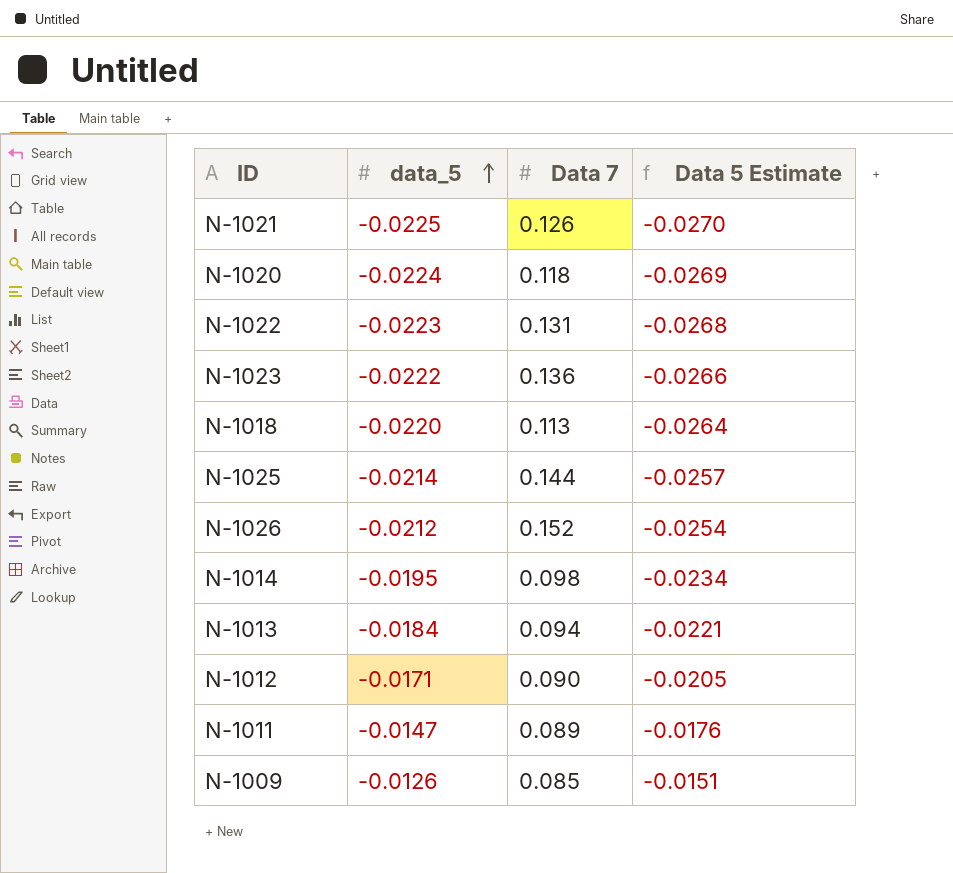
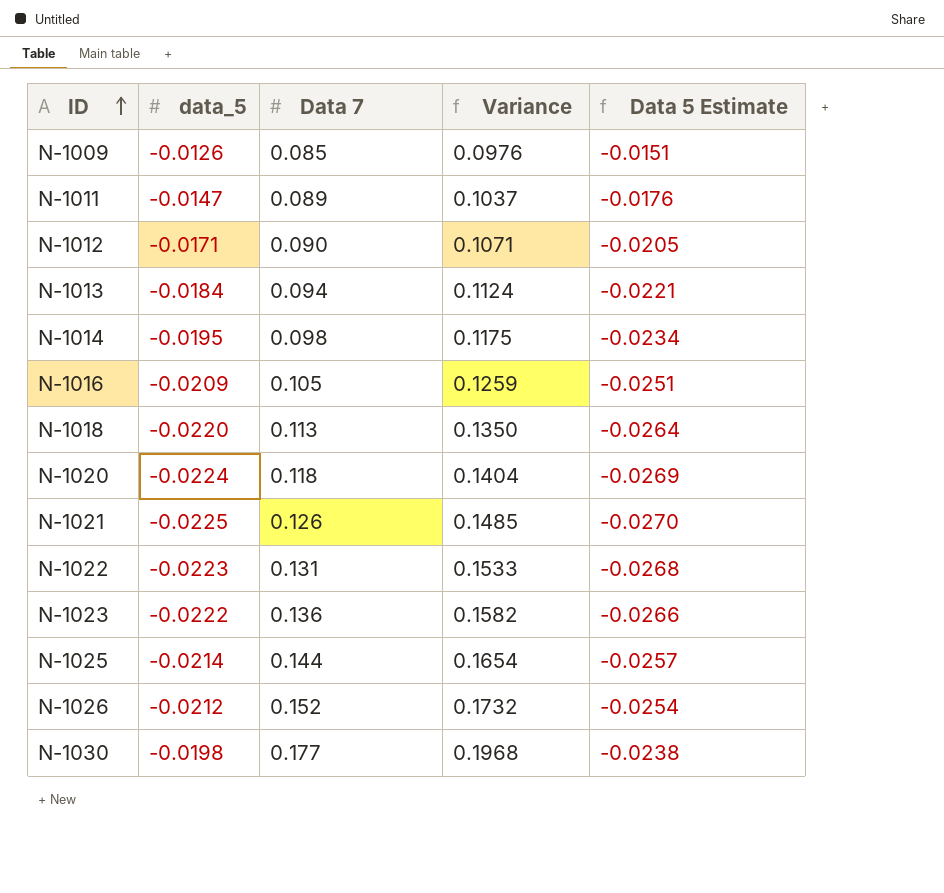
row order: data_5 ascending -> ID ascending
column Variance | formula: none -> [Data 7] - [data_5]
row N-1016: none -> -0.0209 | 0.105 | 0.1259 | -0.0251
row N-1030: none -> -0.0198 | 0.177 | 0.1968 | -0.0238

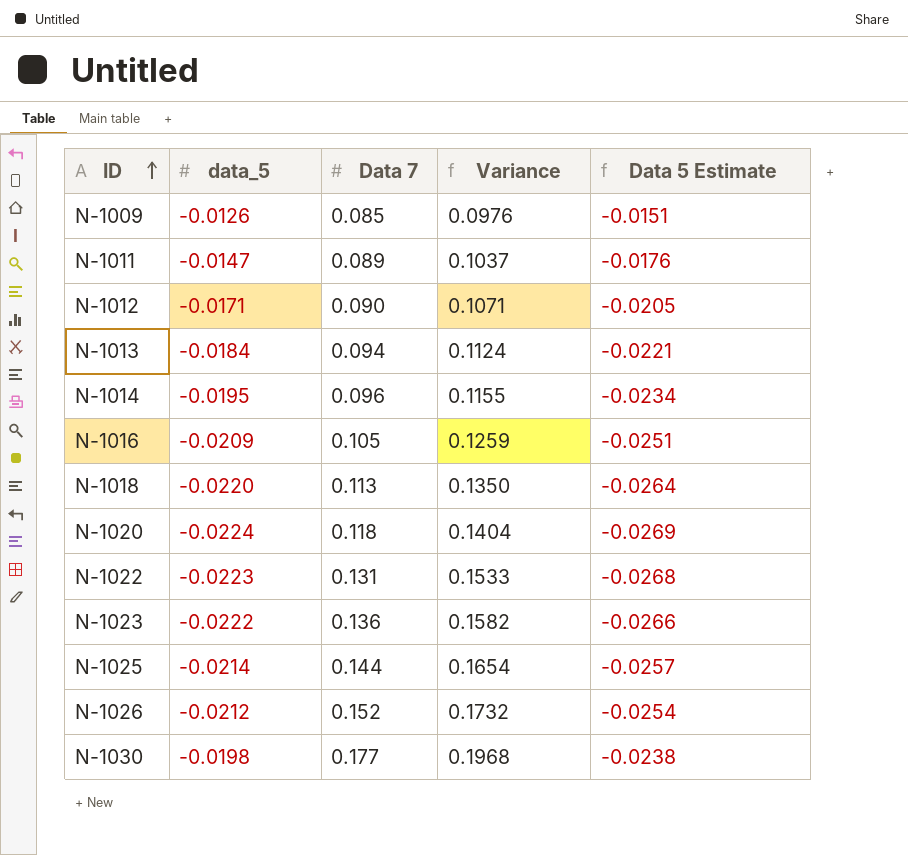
row N-1021: -0.0225 | 0.126 | 0.1485 | -0.0270 -> none
N-1014 | Data 7: 0.098 -> 0.096
N-1014 | Variance: 0.1175 -> 0.1155

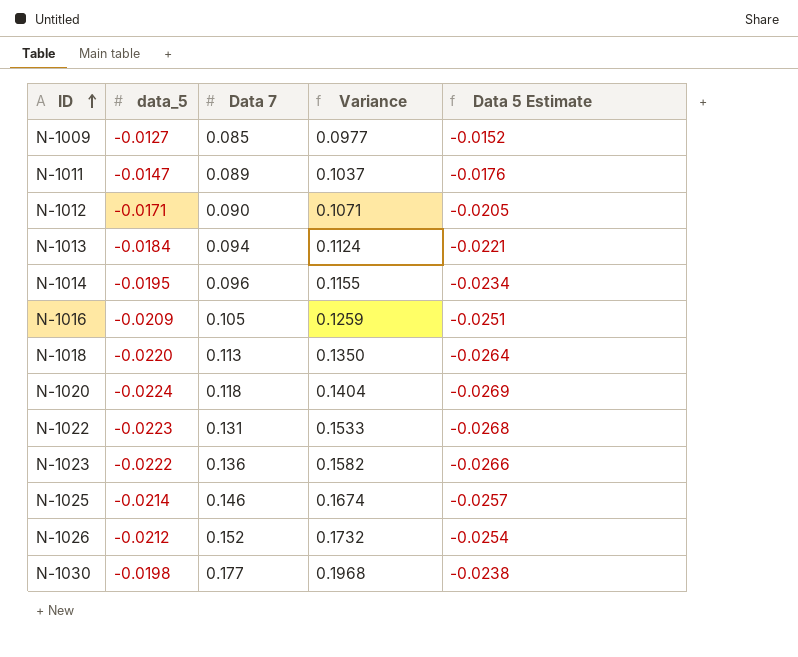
N-1009 | data_5: -0.0126 -> -0.0127
N-1009 | Variance: 0.0976 -> 0.0977
N-1009 | Data 5 Estimate: -0.0151 -> -0.0152
N-1025 | Data 7: 0.144 -> 0.146
N-1025 | Variance: 0.1654 -> 0.1674

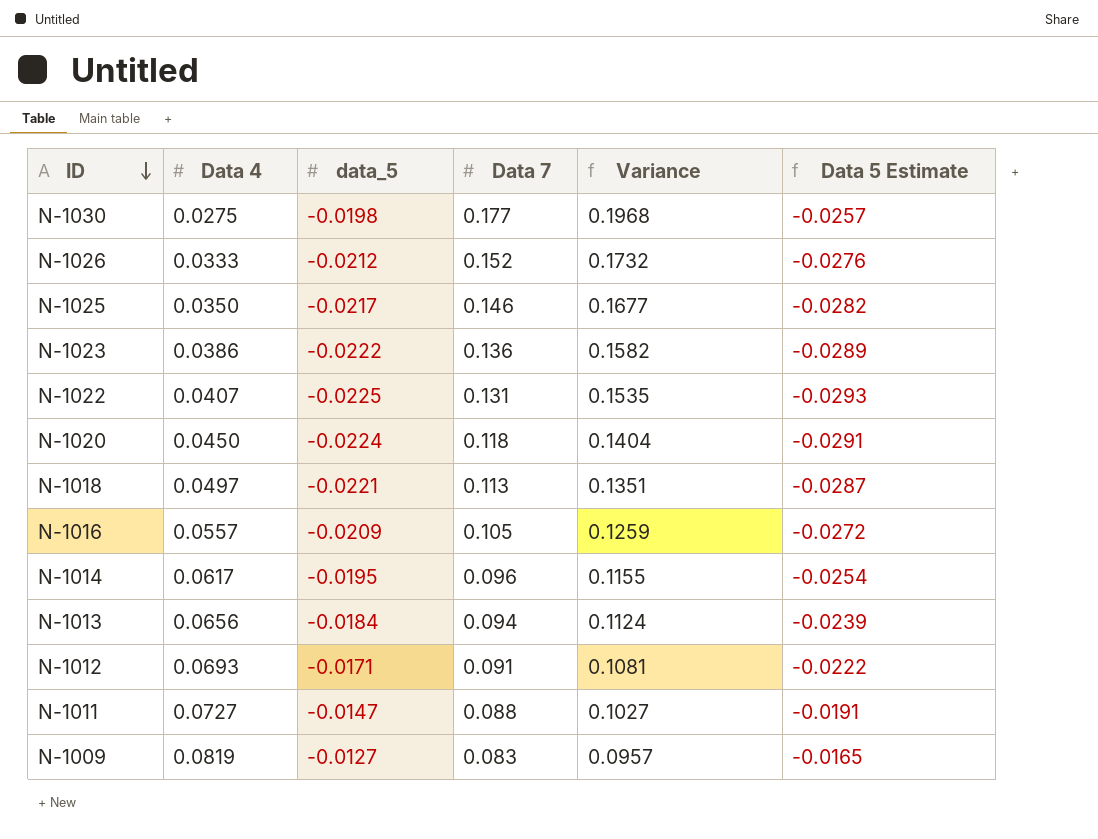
row order: ID ascending -> ID descending
column Data 4 | position: none -> 2
column Data 5 Estimate | formula: [data_5] * 1.2 -> [data_5] * 1.3
N-1025 | data_5: -0.0214 -> -0.0217
N-1025 | Variance: 0.1674 -> 0.1677
N-1022 | data_5: -0.0223 -> -0.0225
N-1022 | Variance: 0.1533 -> 0.1535
N-1018 | data_5: -0.0220 -> -0.0221
N-1018 | Variance: 0.1350 -> 0.1351
N-1012 | Data 7: 0.090 -> 0.091
N-1012 | Variance: 0.1071 -> 0.1081
N-1011 | Data 7: 0.089 -> 0.088
N-1011 | Variance: 0.1037 -> 0.1027
N-1009 | Data 7: 0.085 -> 0.083
N-1009 | Variance: 0.0977 -> 0.0957

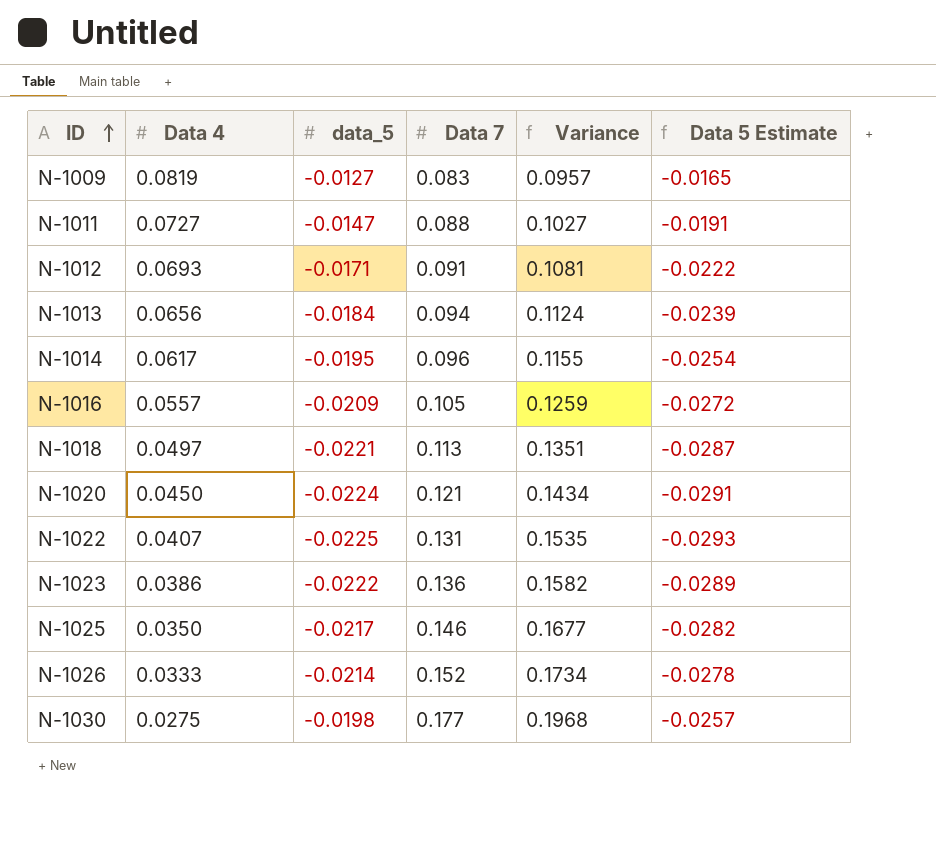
row order: ID descending -> ID ascending
N-1020 | Data 7: 0.118 -> 0.121
N-1020 | Variance: 0.1404 -> 0.1434
N-1026 | data_5: -0.0212 -> -0.0214
N-1026 | Variance: 0.1732 -> 0.1734
N-1026 | Data 5 Estimate: -0.0276 -> -0.0278

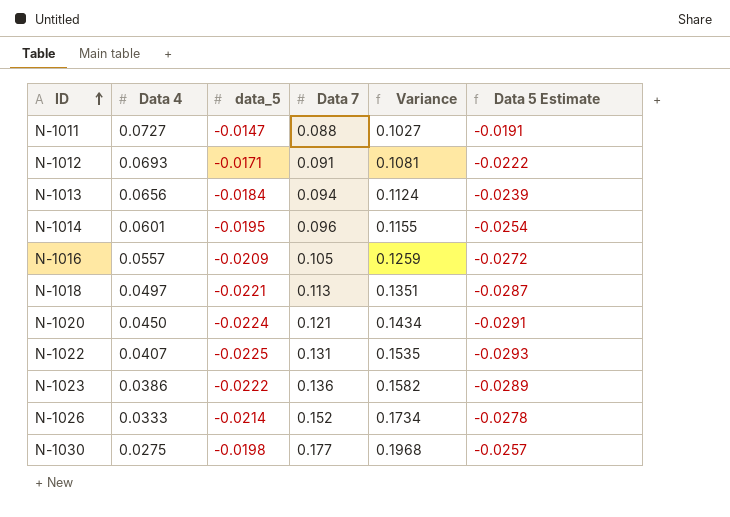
row N-1009: 0.0819 | -0.0127 | 0.083 | 0.0957 | -0.0165 -> none
row N-1025: 0.0350 | -0.0217 | 0.146 | 0.1677 | -0.0282 -> none
N-1014 | Data 4: 0.0617 -> 0.0601

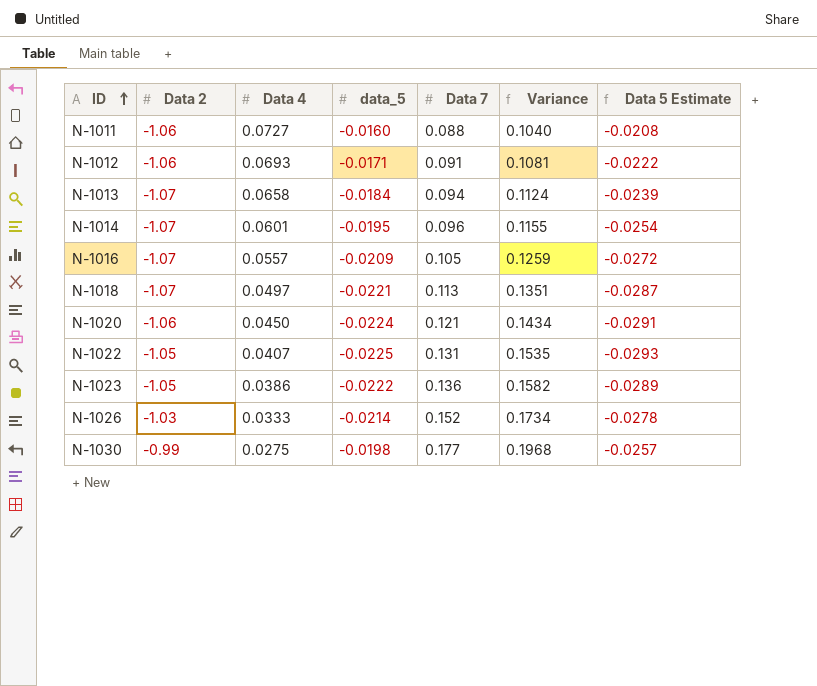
column Data 2 | position: none -> 2
N-1011 | data_5: -0.0147 -> -0.0160
N-1011 | Variance: 0.1027 -> 0.1040
N-1011 | Data 5 Estimate: -0.0191 -> -0.0208
N-1013 | Data 4: 0.0656 -> 0.0658

